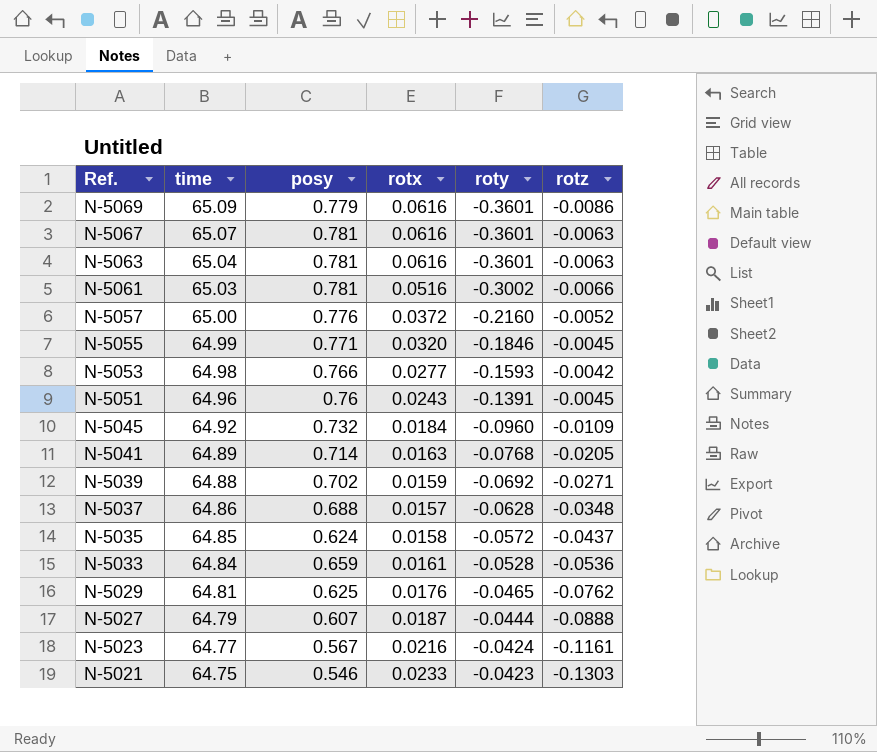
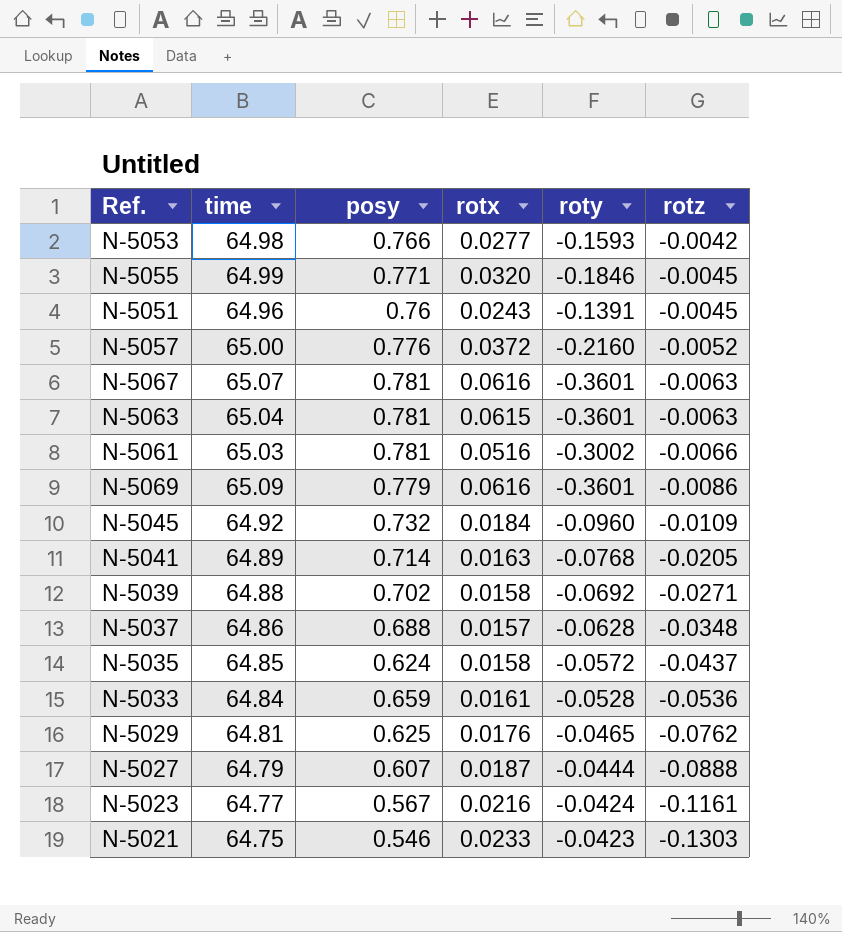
row order: Ref. descending -> rotz descending
N-5063 | rotx: 0.0616 -> 0.0615
N-5039 | rotx: 0.0159 -> 0.0158

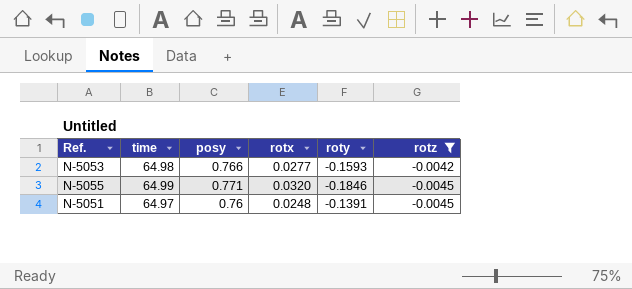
filter: none -> rotz >= -0.0045
N-5051 | time: 64.96 -> 64.97
N-5051 | rotx: 0.0243 -> 0.0248

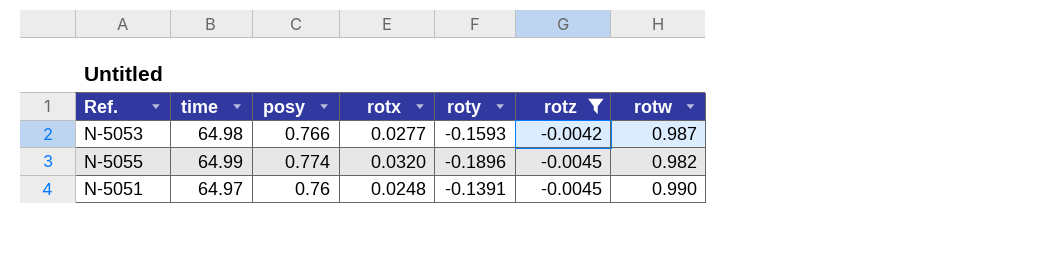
column rotw | position: none -> 7
N-5055 | posy: 0.771 -> 0.774
N-5055 | roty: -0.1846 -> -0.1896

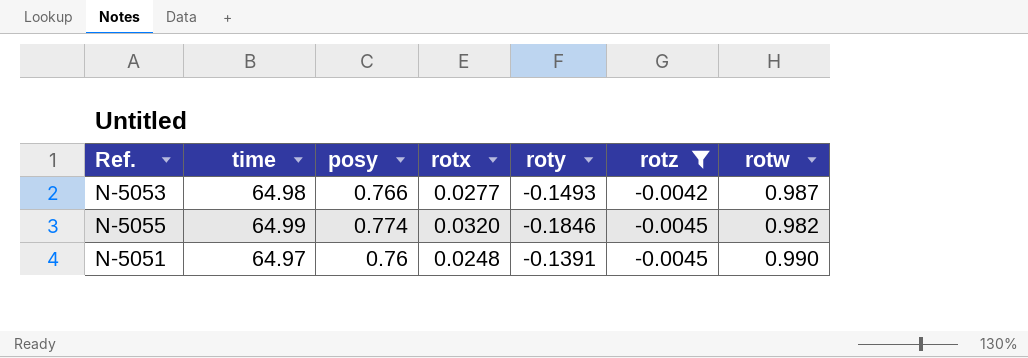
N-5053 | roty: -0.1593 -> -0.1493
N-5055 | roty: -0.1896 -> -0.1846

